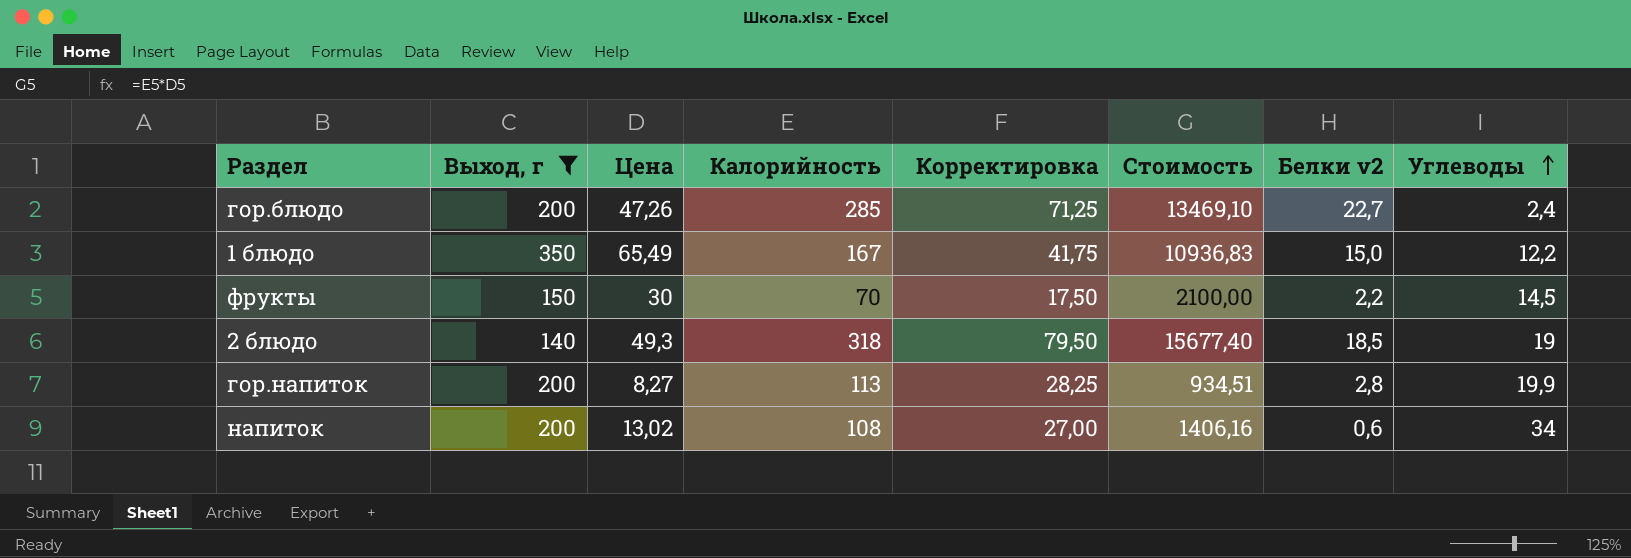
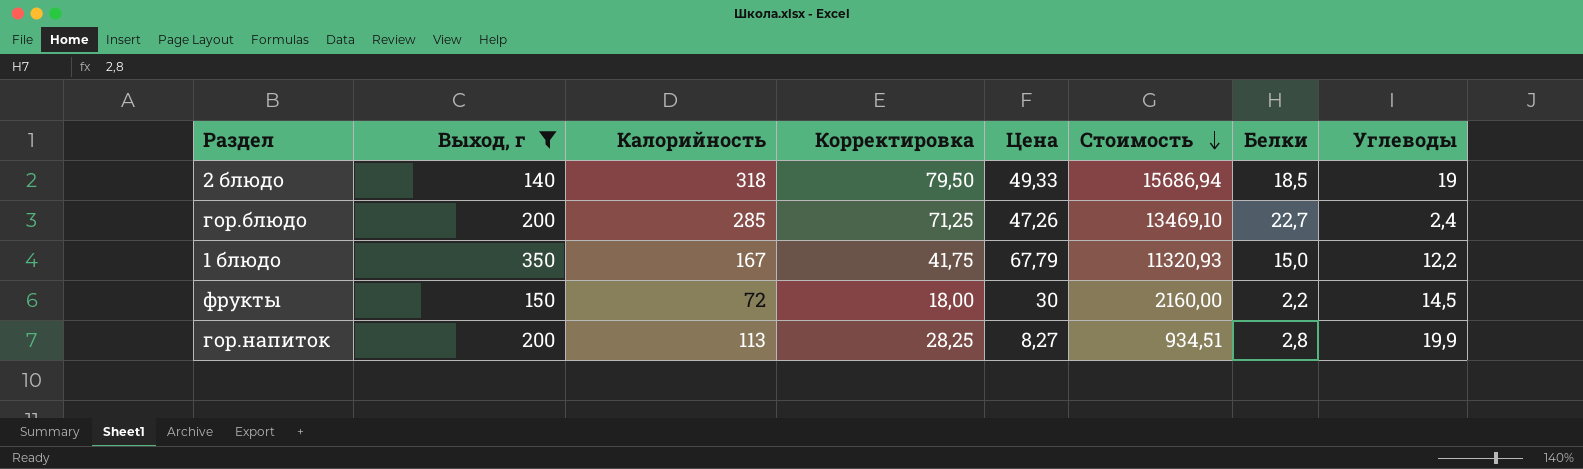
row order: Углеводы ascending -> Стоимость descending
column Цена | position: 3 -> 5
column name: Белки v2 -> Белки
row напиток: 200 | 13,02 | 108 | 27,00 | 1406,16 | 0,6 | 34 -> none
2 блюдо | Цена: 49,3 -> 49,33
2 блюдо | Стоимость: 15677,40 -> 15686,94
1 блюдо | Цена: 65,49 -> 67,79
1 блюдо | Стоимость: 10936,83 -> 11320,93
фрукты | Калорийность: 70 -> 72
фрукты | Корректировка: 17,50 -> 18,00
фрукты | Стоимость: 2100,00 -> 2160,00

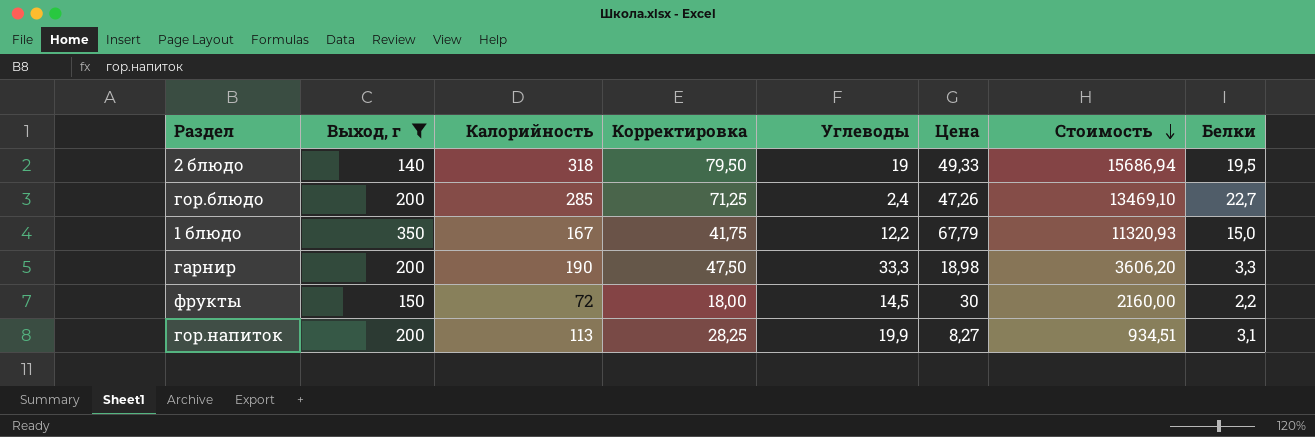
column Углеводы | position: 8 -> 5
2 блюдо | Белки: 18,5 -> 19,5
row гарнир: none -> 200 | 190 | 47,50 | 33,3 | 18,98 | 3606,20 | 3,3
гор.напиток | Белки: 2,8 -> 3,1

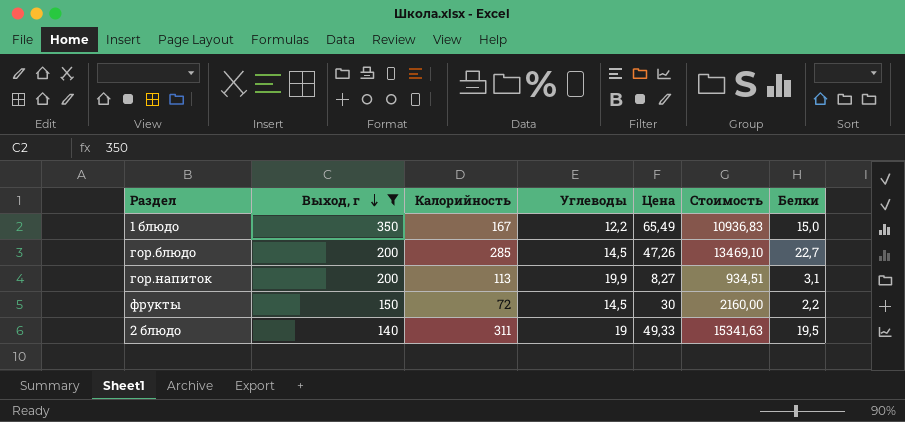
row order: Стоимость descending -> Выход, г descending
column Корректировка | formula: [Калорийность] * 0,25 -> none
row гарнир: 200 | 190 | 47,50 | 33,3 | 18,98 | 3606,20 | 3,3 -> none
1 блюдо | Цена: 67,79 -> 65,49
1 блюдо | Стоимость: 11320,93 -> 10936,83
гор.блюдо | Углеводы: 2,4 -> 14,5
2 блюдо | Калорийность: 318 -> 311
2 блюдо | Стоимость: 15686,94 -> 15341,63

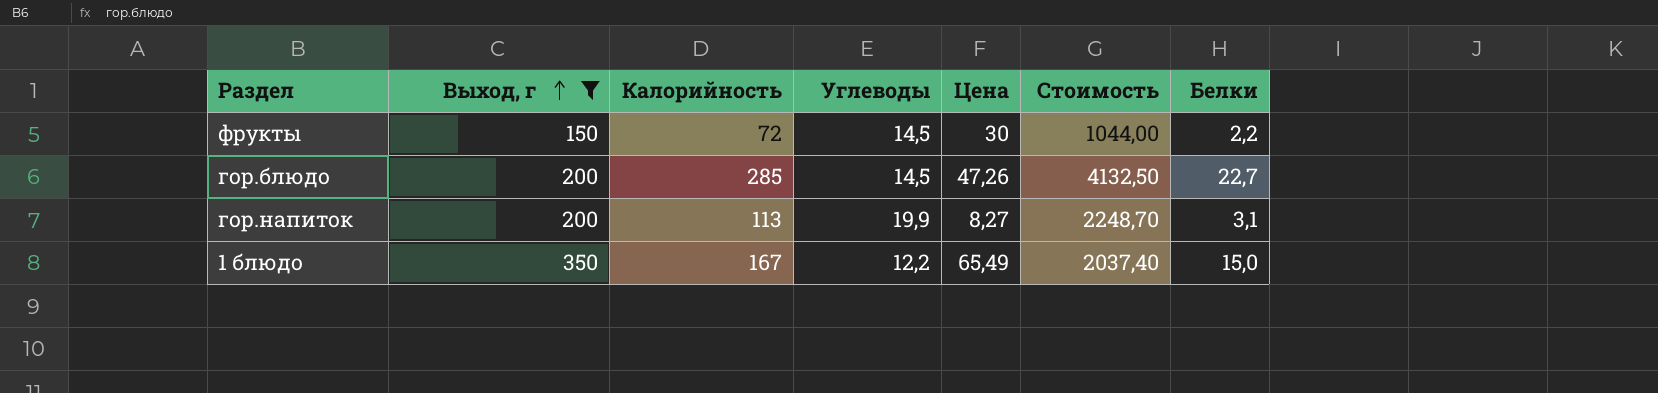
row order: Выход, г descending -> Выход, г ascending
column Стоимость | formula: [Калорийность] * [Цена] -> [Калорийность] * [Углеводы]
row 2 блюдо: 140 | 311 | 19 | 49,33 | 15341,63 | 19,5 -> none

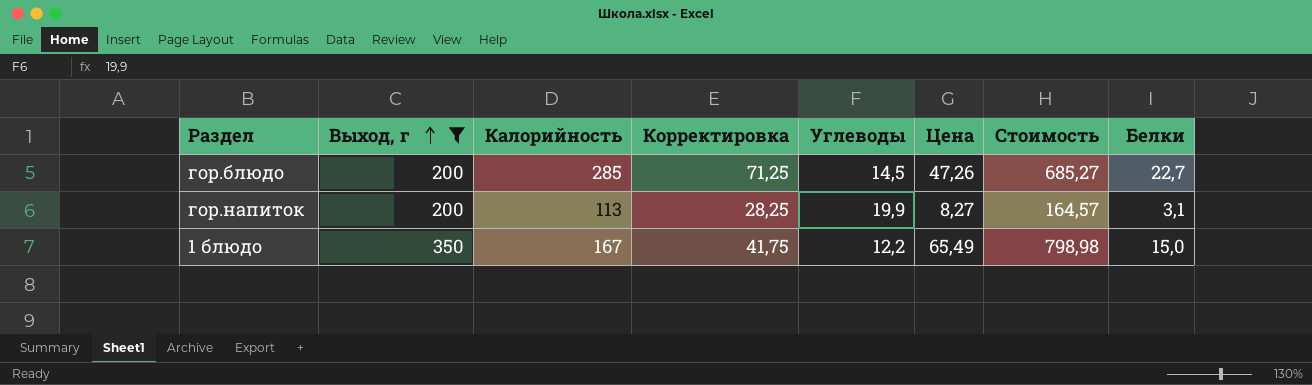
column Корректировка | formula: none -> [Калорийность] * 0,25
column Стоимость | formula: [Калорийность] * [Углеводы] -> [Углеводы] * [Цена]
row фрукты: 150 | 72 | 14,5 | 30 | 1044,00 | 2,2 -> none

